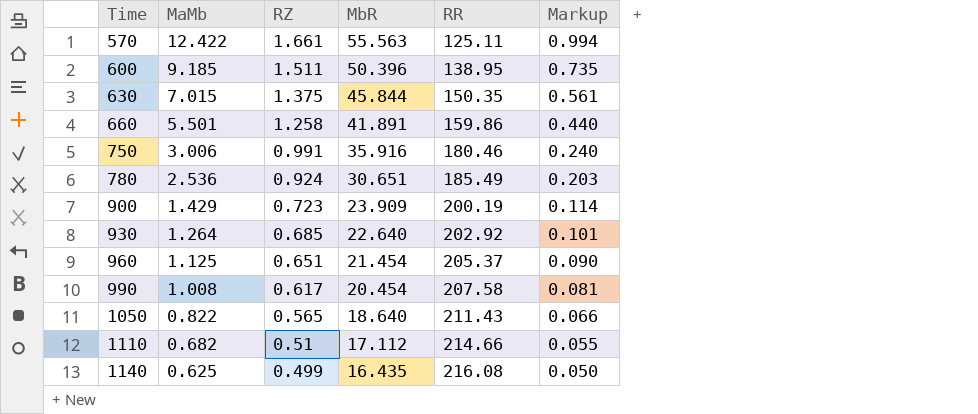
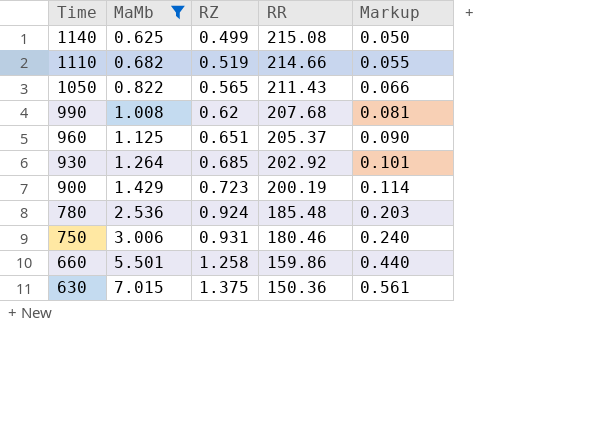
filter: none -> MaMb <= 7.015
row order: Time ascending -> Time descending
column MbR | position: 4 -> none
1140 | RR: 216.08 -> 215.08
1110 | RZ: 0.51 -> 0.519
990 | RZ: 0.617 -> 0.62
990 | RR: 207.58 -> 207.68
780 | RR: 185.49 -> 185.48
750 | RZ: 0.991 -> 0.931
630 | RR: 150.35 -> 150.36

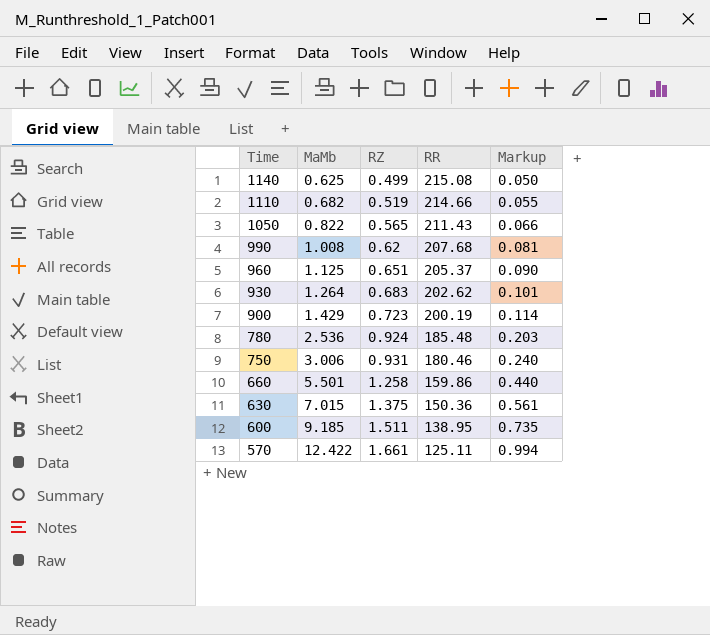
filter: MaMb <= 7.015 -> none
930 | RZ: 0.685 -> 0.683
930 | RR: 202.92 -> 202.62

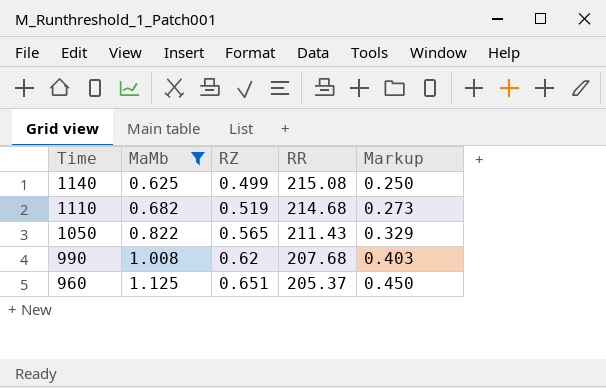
filter: none -> MaMb <= 1.125
column Markup | formula: [MaMb] * 0.08 -> [MaMb] * 0.4
1110 | RR: 214.66 -> 214.68

